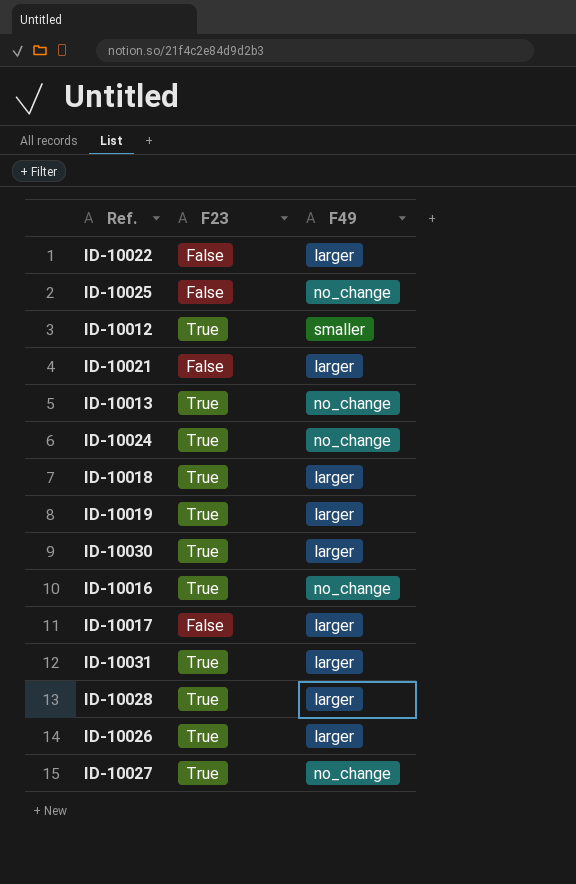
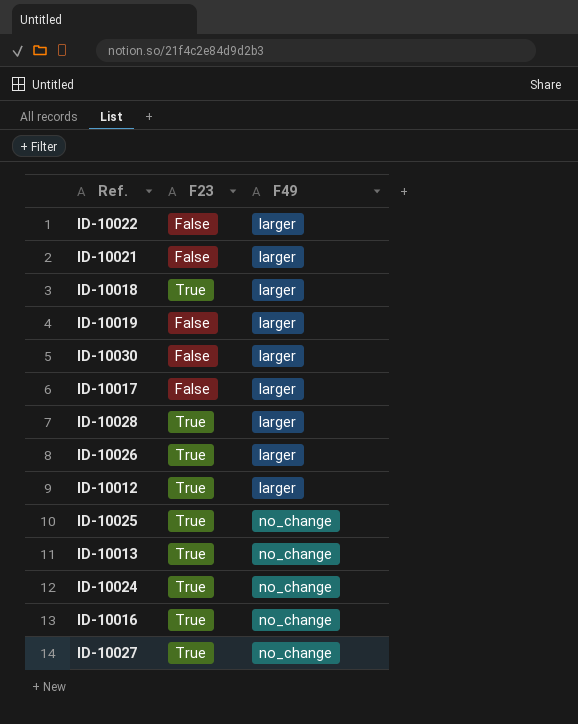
row order: none -> F49 ascending
row ID-10031: True | larger -> none
ID-10019 | F23: True -> False
ID-10030 | F23: True -> False
ID-10012 | F49: smaller -> larger
ID-10025 | F23: False -> True

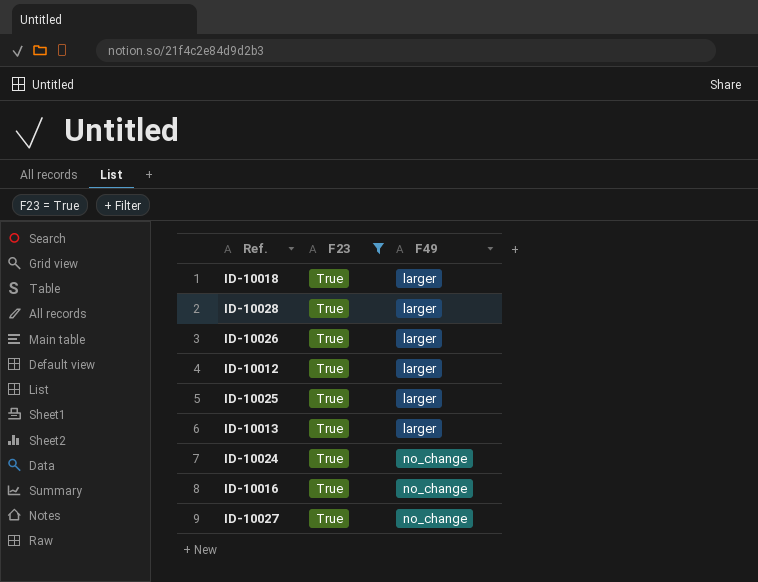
filter: none -> F23 = True
ID-10025 | F49: no_change -> larger
ID-10013 | F49: no_change -> larger

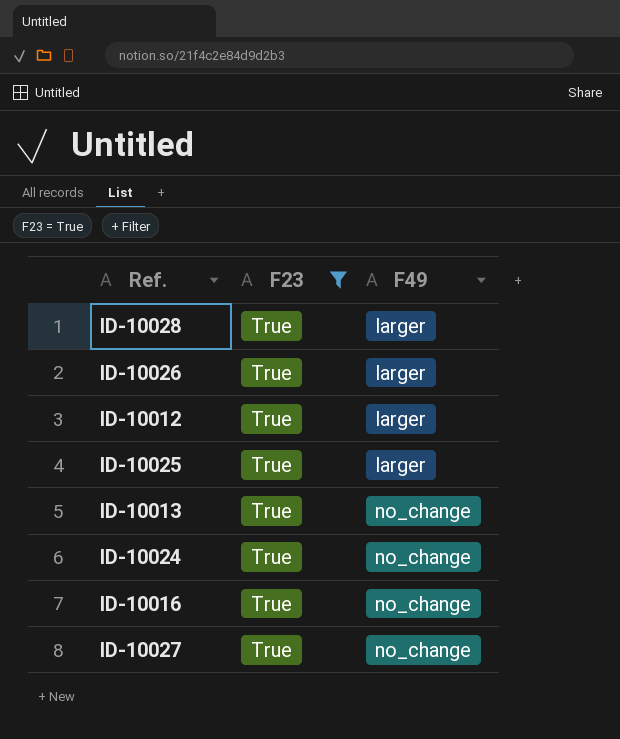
row ID-10018: True | larger -> none
ID-10013 | F49: larger -> no_change

